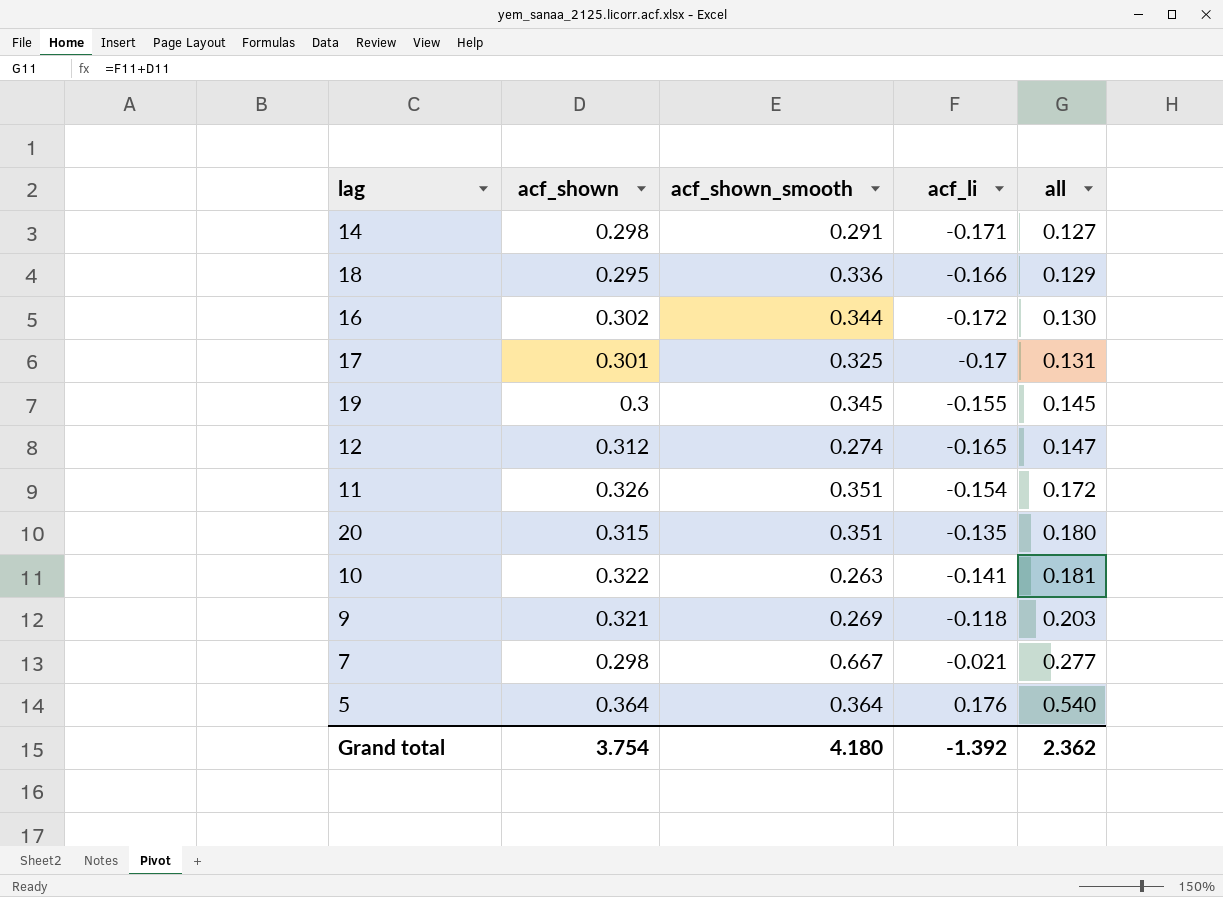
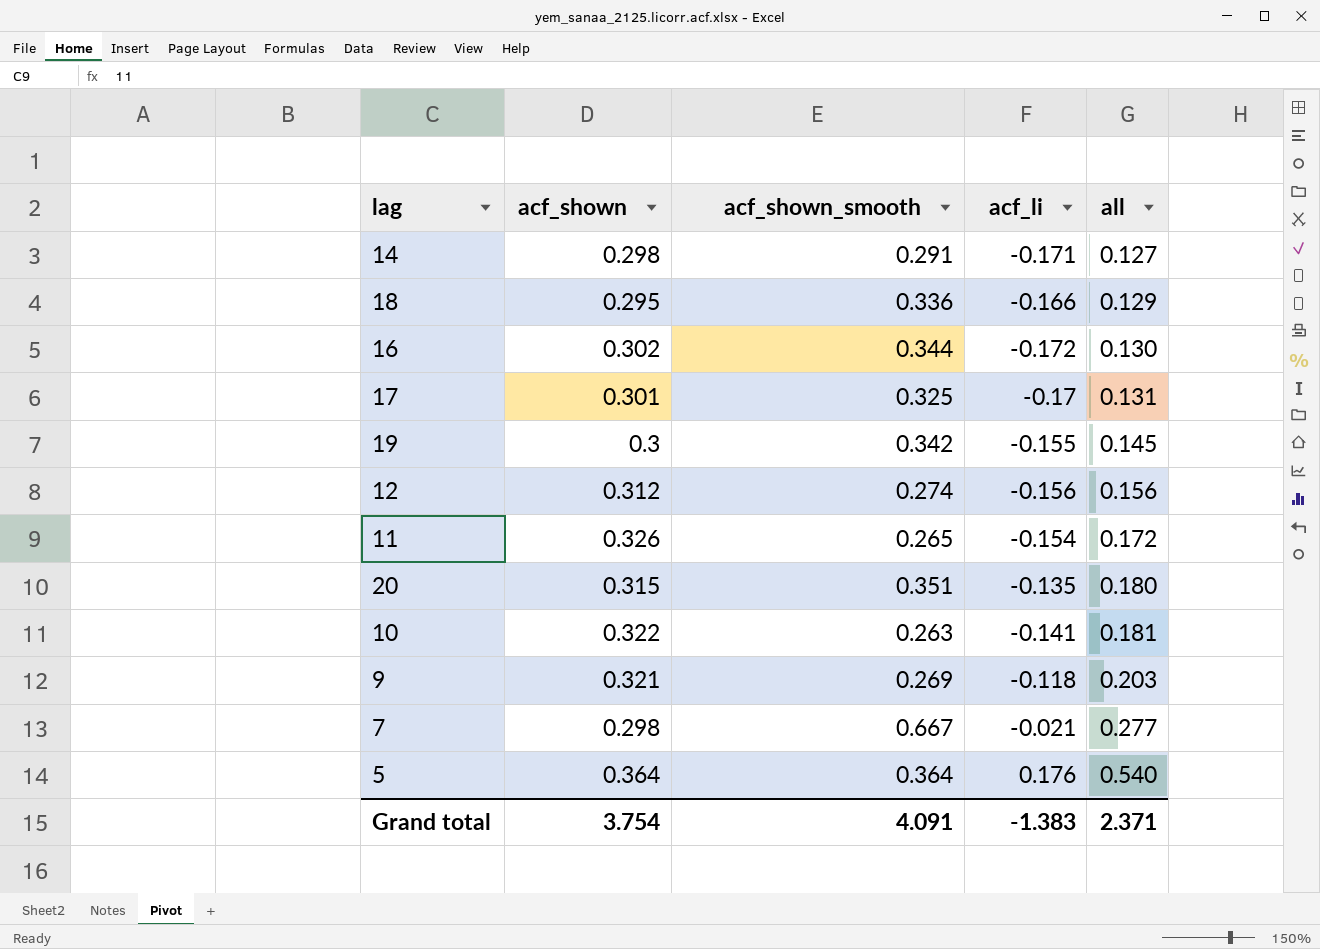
19 | acf_shown_smooth: 0.345 -> 0.342
12 | acf_li: -0.165 -> -0.156
12 | all: 0.147 -> 0.156
11 | acf_shown_smooth: 0.351 -> 0.265
Grand total | acf_shown_smooth: 4.180 -> 4.091
Grand total | acf_li: -1.392 -> -1.383
Grand total | all: 2.362 -> 2.371

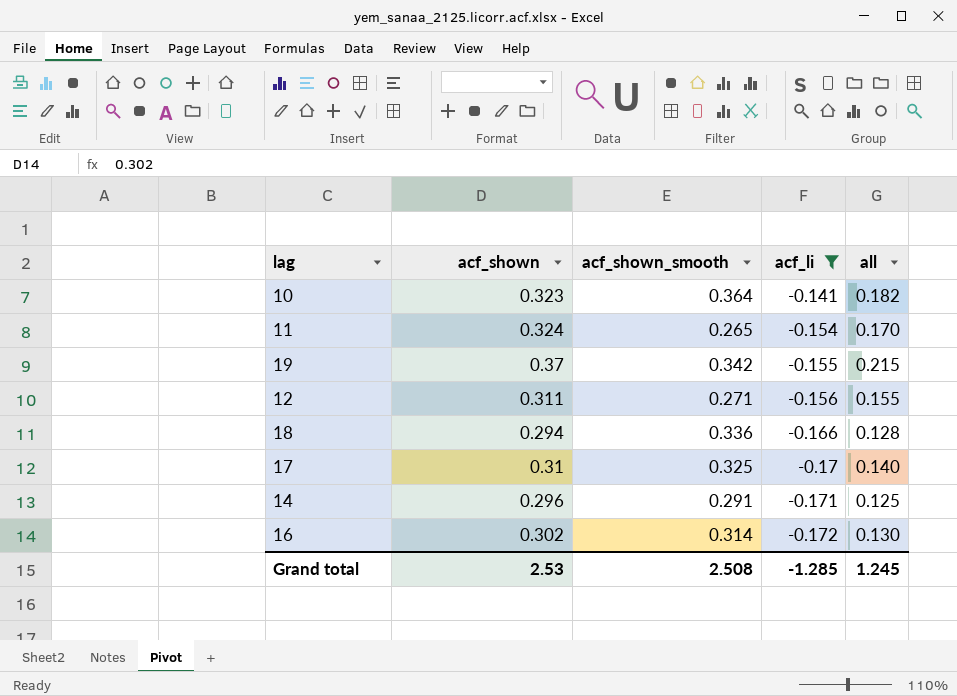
filter: none -> acf_li <= -0.141
row order: all ascending -> acf_li descending
10 | acf_shown: 0.322 -> 0.323
10 | acf_shown_smooth: 0.263 -> 0.364
10 | all: 0.181 -> 0.182
11 | acf_shown: 0.326 -> 0.324
11 | all: 0.172 -> 0.170
19 | acf_shown: 0.3 -> 0.37
19 | all: 0.145 -> 0.215
12 | acf_shown: 0.312 -> 0.311
12 | acf_shown_smooth: 0.274 -> 0.271
12 | all: 0.156 -> 0.155
18 | acf_shown: 0.295 -> 0.294
18 | all: 0.129 -> 0.128
17 | acf_shown: 0.301 -> 0.31
17 | all: 0.131 -> 0.140
14 | acf_shown: 0.298 -> 0.296
14 | all: 0.127 -> 0.125
16 | acf_shown_smooth: 0.344 -> 0.314
Grand total | acf_shown: 3.754 -> 2.53
Grand total | acf_shown_smooth: 4.091 -> 2.508
Grand total | acf_li: -1.383 -> -1.285
Grand total | all: 2.371 -> 1.245

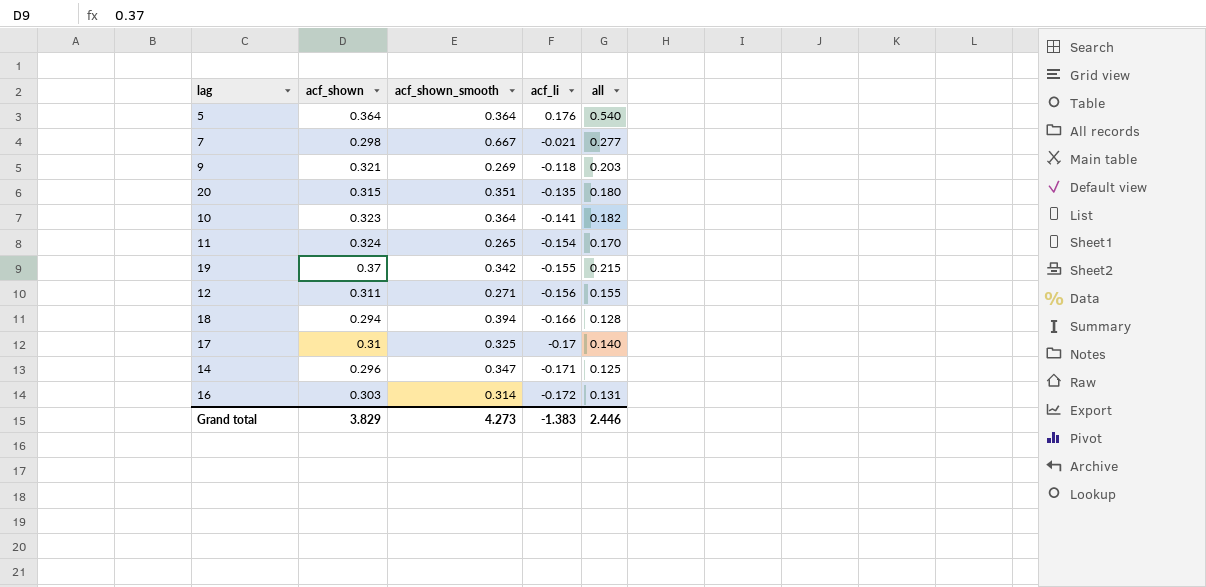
filter: acf_li <= -0.141 -> none
18 | acf_shown_smooth: 0.336 -> 0.394
14 | acf_shown_smooth: 0.291 -> 0.347
16 | acf_shown: 0.302 -> 0.303
16 | all: 0.130 -> 0.131
Grand total | acf_shown: 2.53 -> 3.829
Grand total | acf_shown_smooth: 2.508 -> 4.273
Grand total | acf_li: -1.285 -> -1.383
Grand total | all: 1.245 -> 2.446

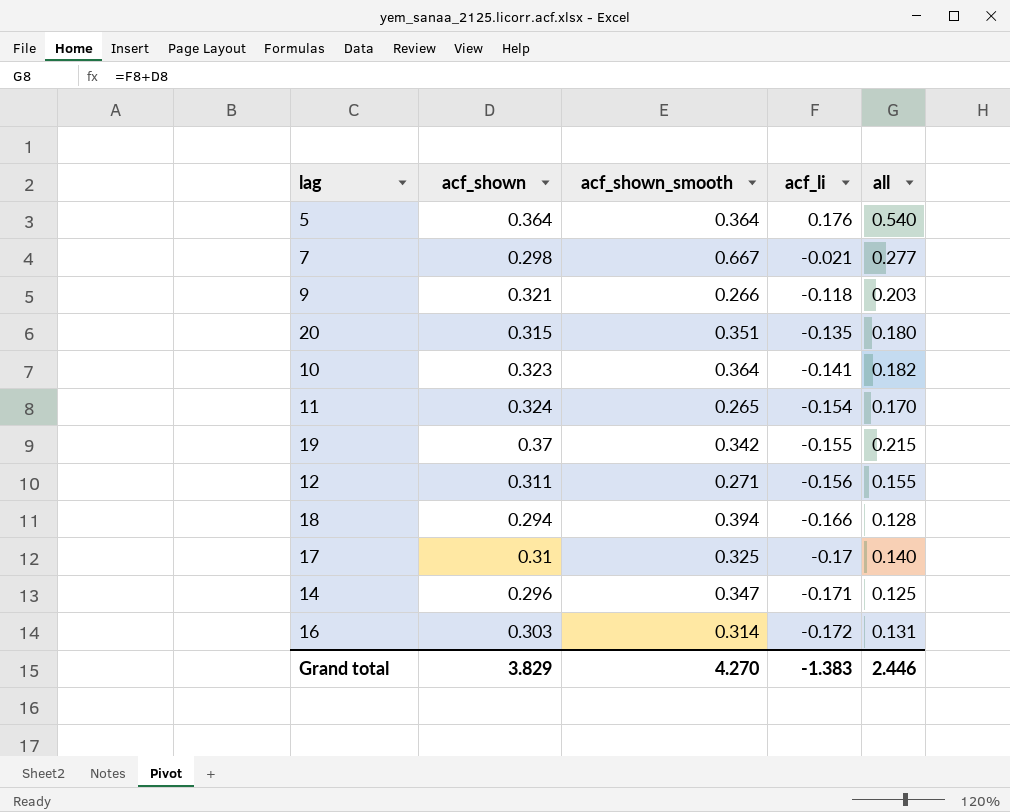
9 | acf_shown_smooth: 0.269 -> 0.266
Grand total | acf_shown_smooth: 4.273 -> 4.270

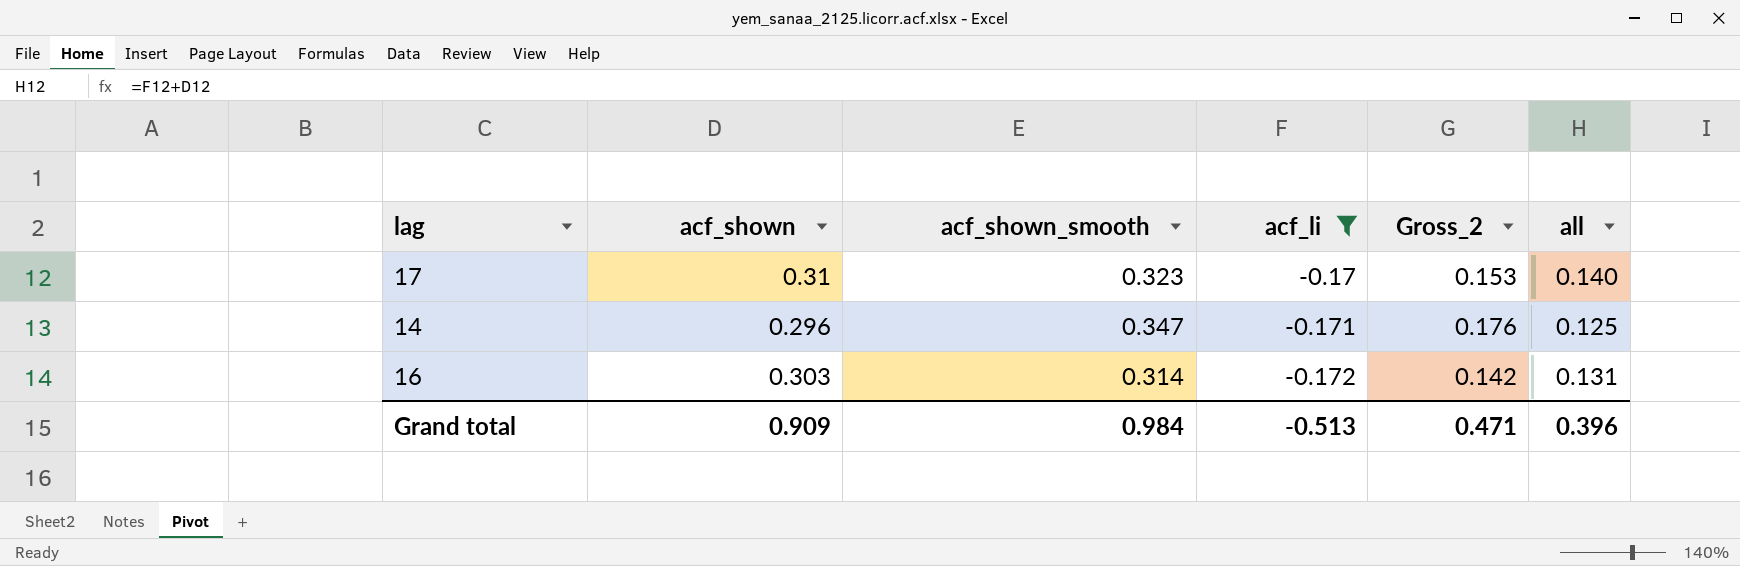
filter: none -> acf_li <= -0.17
column Gross_2 | formula: none -> [acf_shown_smooth] + [acf_li]
17 | acf_shown_smooth: 0.325 -> 0.323
Grand total | acf_shown: 3.829 -> 0.909
Grand total | acf_shown_smooth: 4.270 -> 0.984
Grand total | acf_li: -1.383 -> -0.513
Grand total | all: 2.446 -> 0.396

